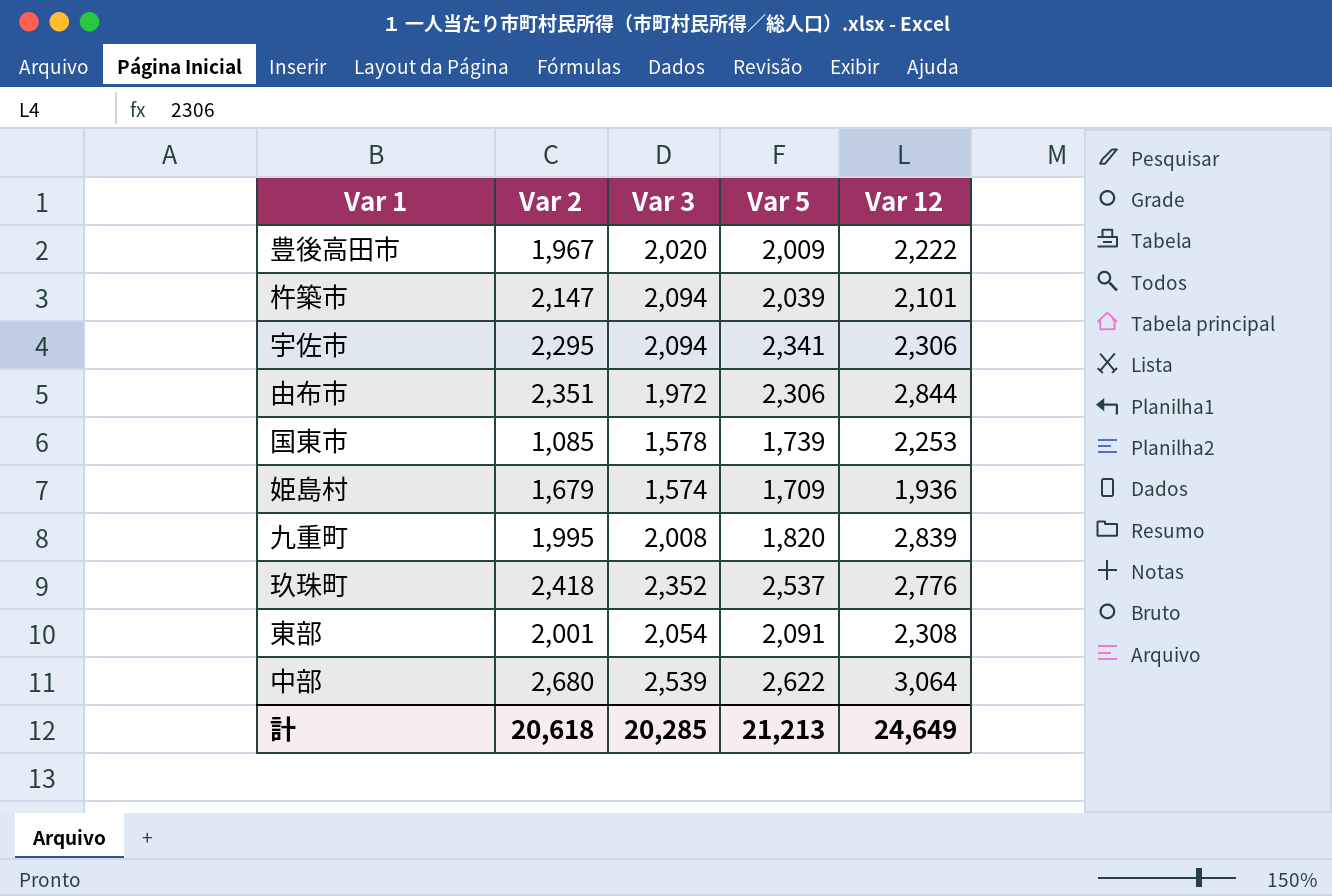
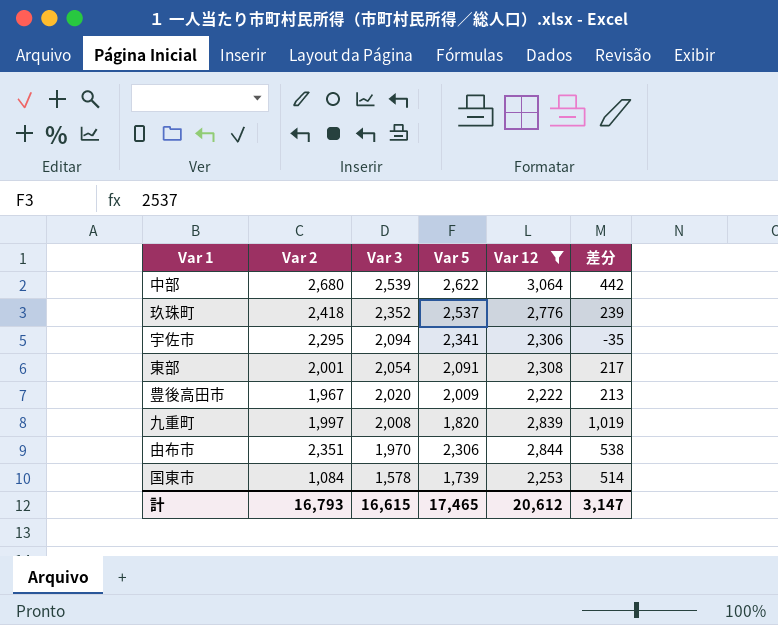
filter: none -> Var 12 >= 2,222
row order: none -> Var 3 descending
column 差分 | formula: none -> [Var 12] - [Var 5]
九重町 | Var 2: 1,995 -> 1,997
由布市 | Var 3: 1,972 -> 1,970
国東市 | Var 2: 1,085 -> 1,084
計 | Var 2: 20,618 -> 16,793
計 | Var 3: 20,285 -> 16,615
計 | Var 5: 21,213 -> 17,465
計 | Var 12: 24,649 -> 20,612

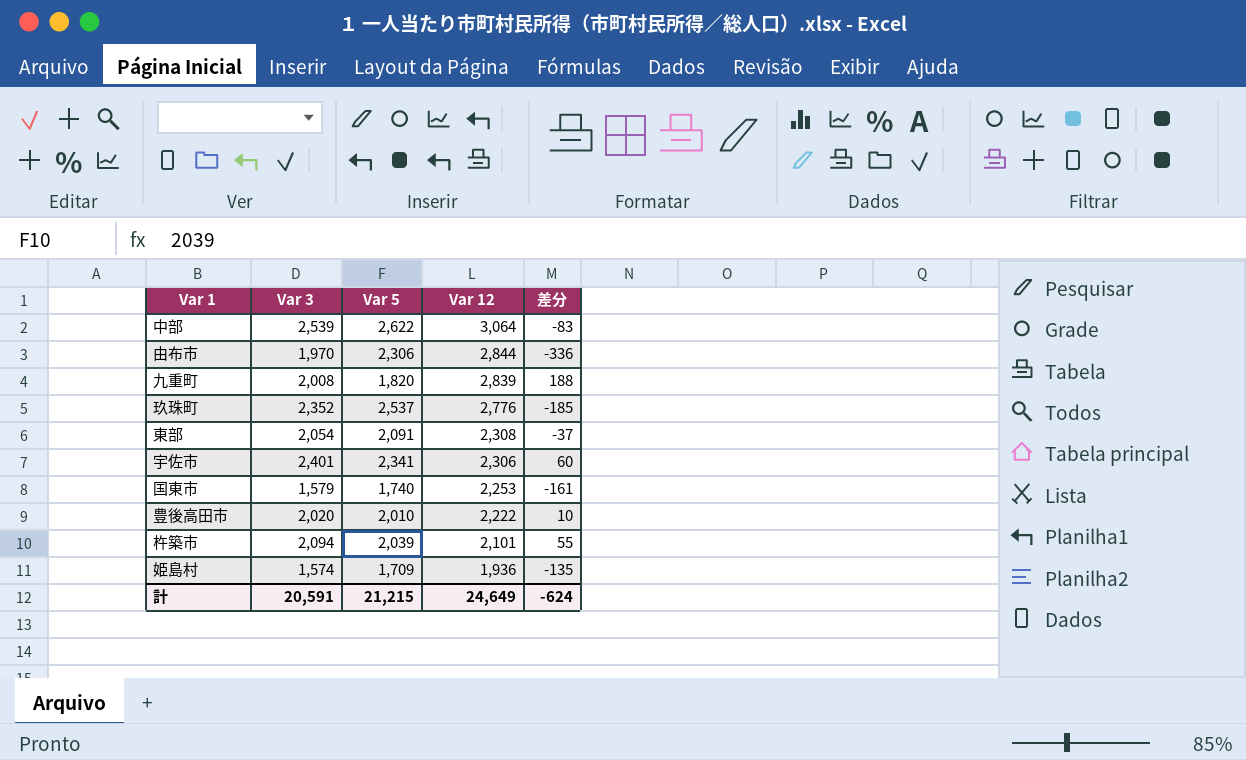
filter: Var 12 >= 2,222 -> none
row order: Var 3 descending -> Var 12 descending
column Var 2 | position: 2 -> none
column 差分 | formula: [Var 12] - [Var 5] -> [Var 3] - [Var 5]
宇佐市 | Var 3: 2,094 -> 2,401
国東市 | Var 3: 1,578 -> 1,579
国東市 | Var 5: 1,739 -> 1,740
豊後高田市 | Var 5: 2,009 -> 2,010
計 | Var 3: 16,615 -> 20,591
計 | Var 5: 17,465 -> 21,215
計 | Var 12: 20,612 -> 24,649
計 | 差分: 3,147 -> -624

